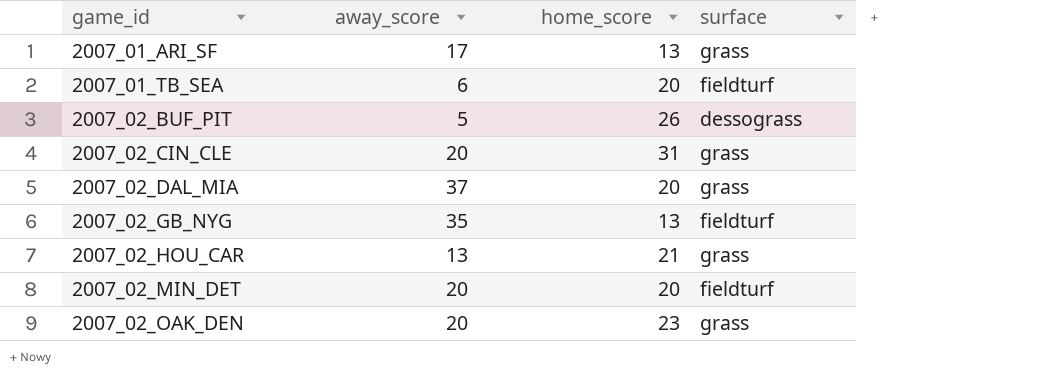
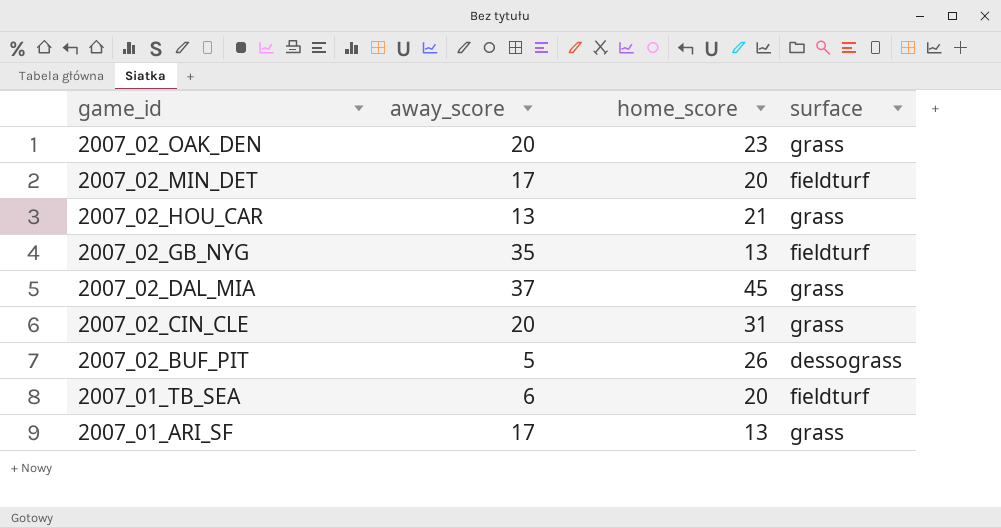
row order: game_id ascending -> game_id descending
2007_02_MIN_DET | away_score: 20 -> 17
2007_02_DAL_MIA | home_score: 20 -> 45

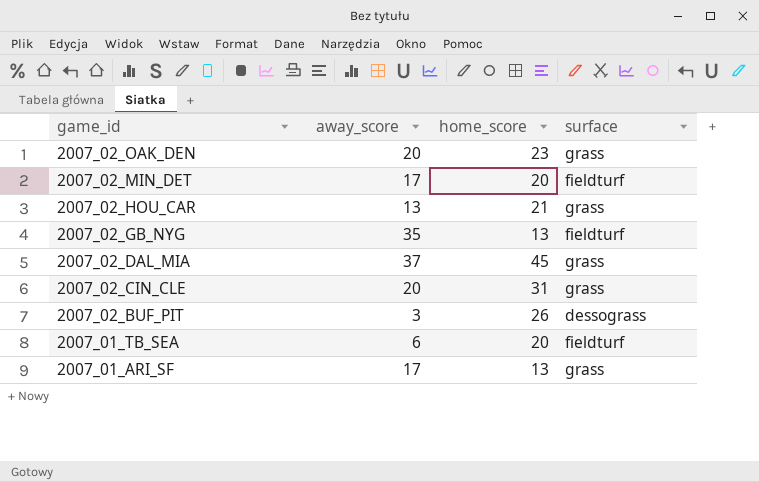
2007_02_BUF_PIT | away_score: 5 -> 3

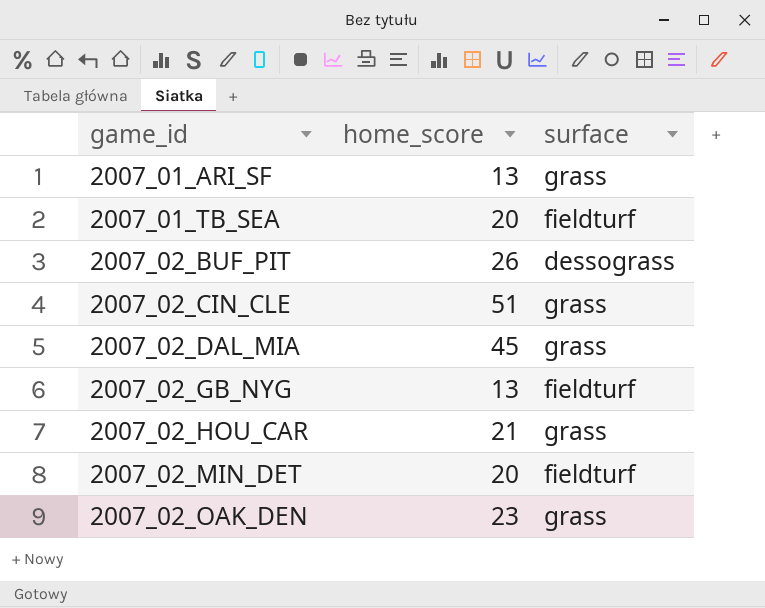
row order: game_id descending -> game_id ascending
column away_score | position: 2 -> none
2007_02_CIN_CLE | home_score: 31 -> 51

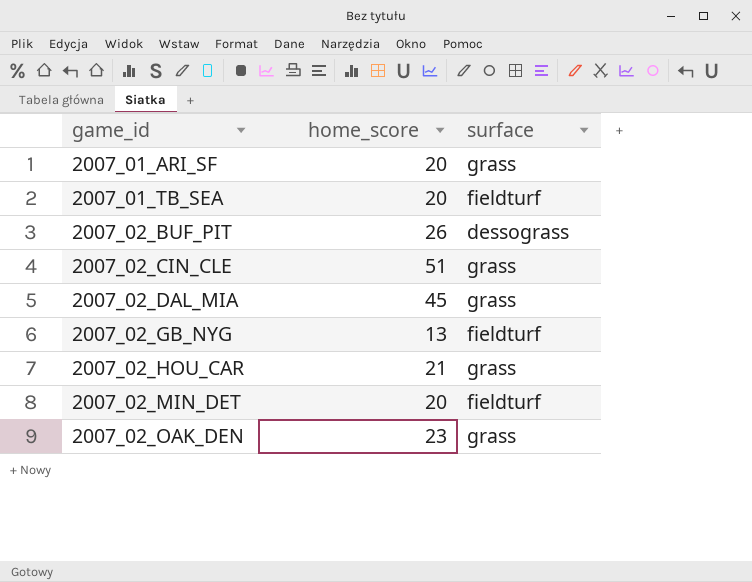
2007_01_ARI_SF | home_score: 13 -> 20

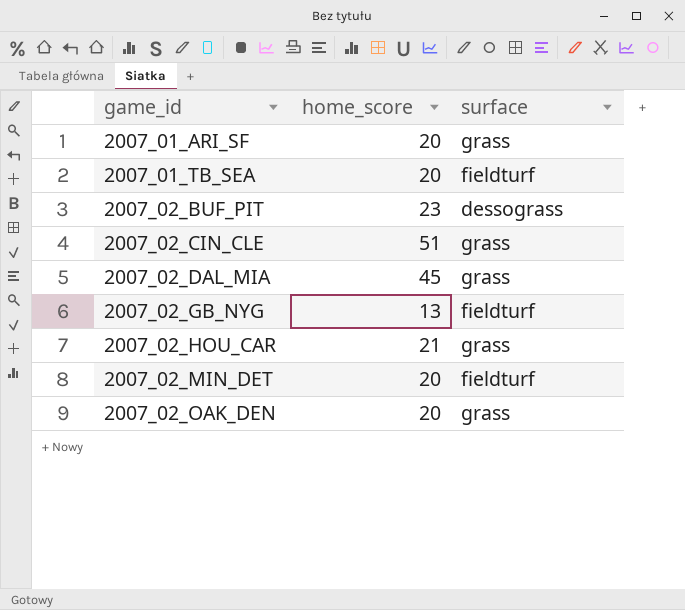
2007_02_BUF_PIT | home_score: 26 -> 23
2007_02_OAK_DEN | home_score: 23 -> 20

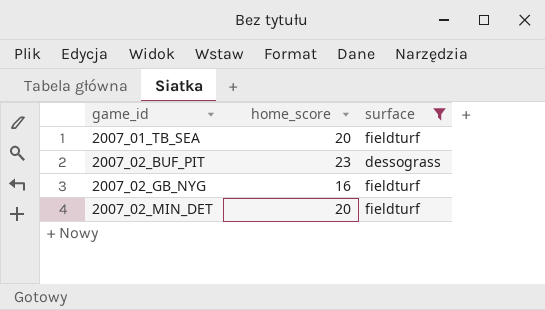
filter: none -> surface != grass
2007_02_GB_NYG | home_score: 13 -> 16

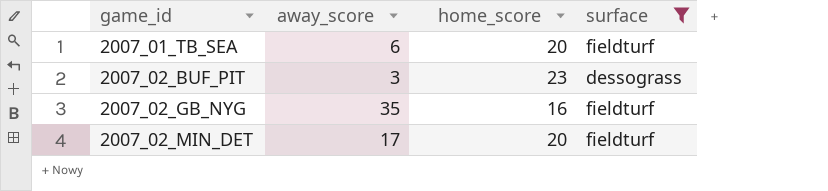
column away_score | position: none -> 2

